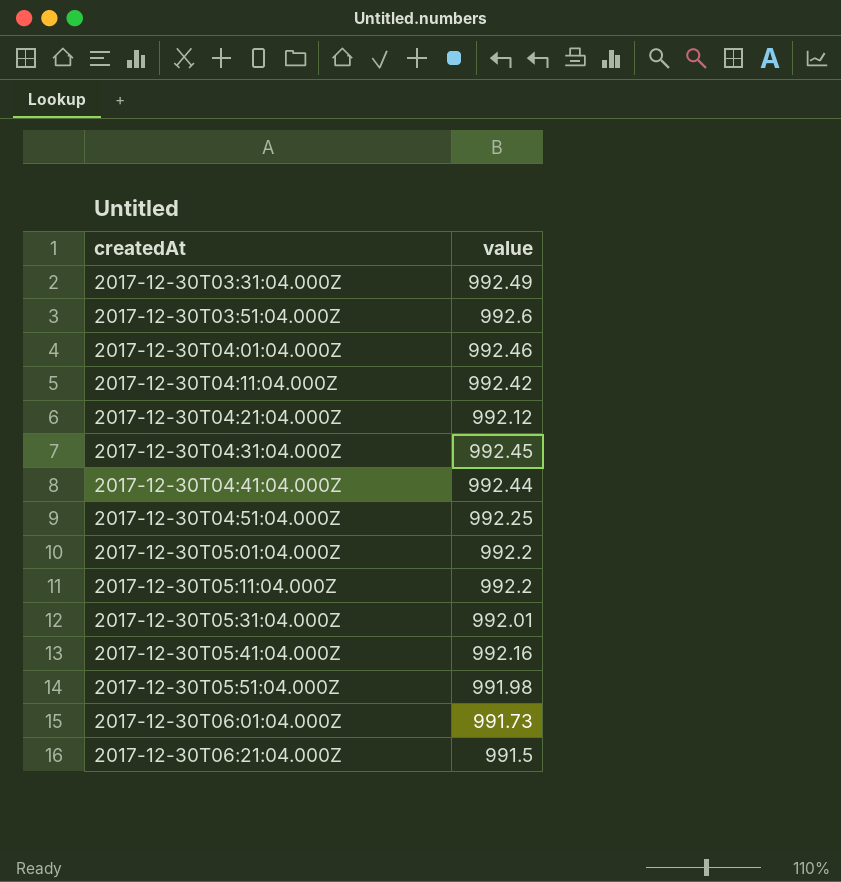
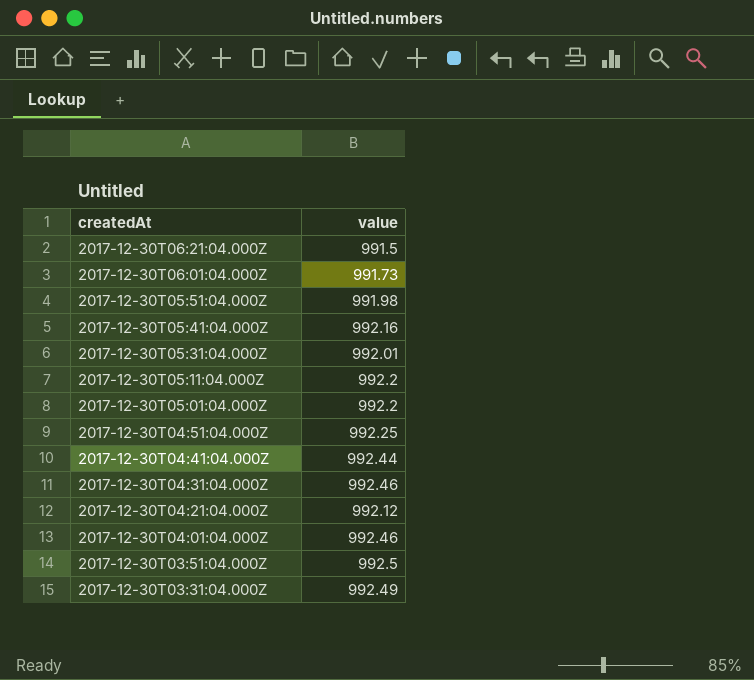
row order: createdAt ascending -> createdAt descending
row 2017-12-30T04:11:04.000Z: 992.42 -> none
2017-12-30T04:31:04.000Z | value: 992.45 -> 992.46
2017-12-30T03:51:04.000Z | value: 992.6 -> 992.5

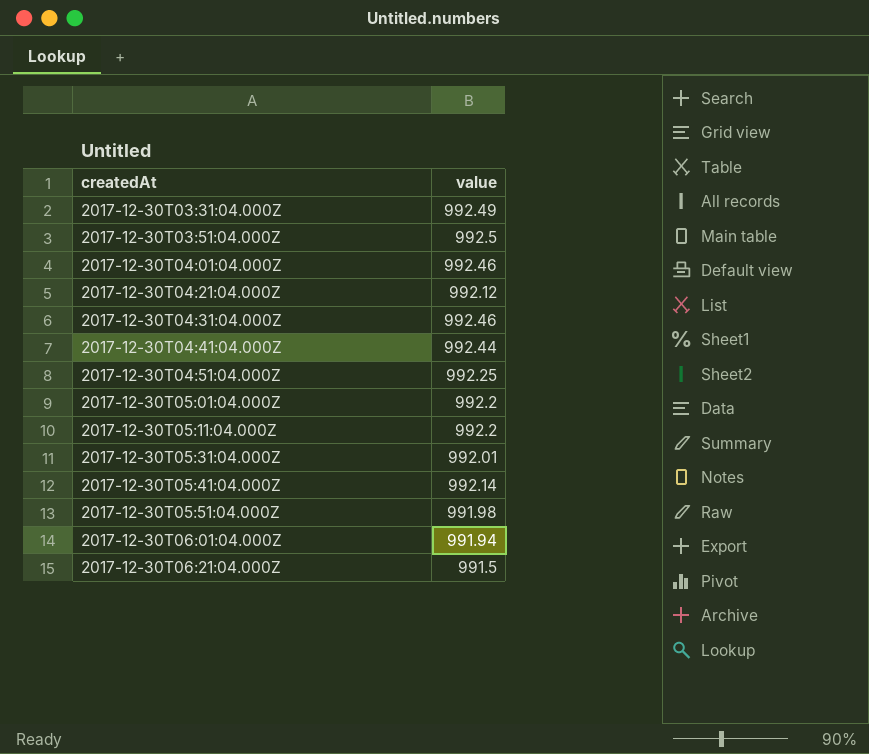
row order: createdAt descending -> createdAt ascending
2017-12-30T05:41:04.000Z | value: 992.16 -> 992.14
2017-12-30T06:01:04.000Z | value: 991.73 -> 991.94

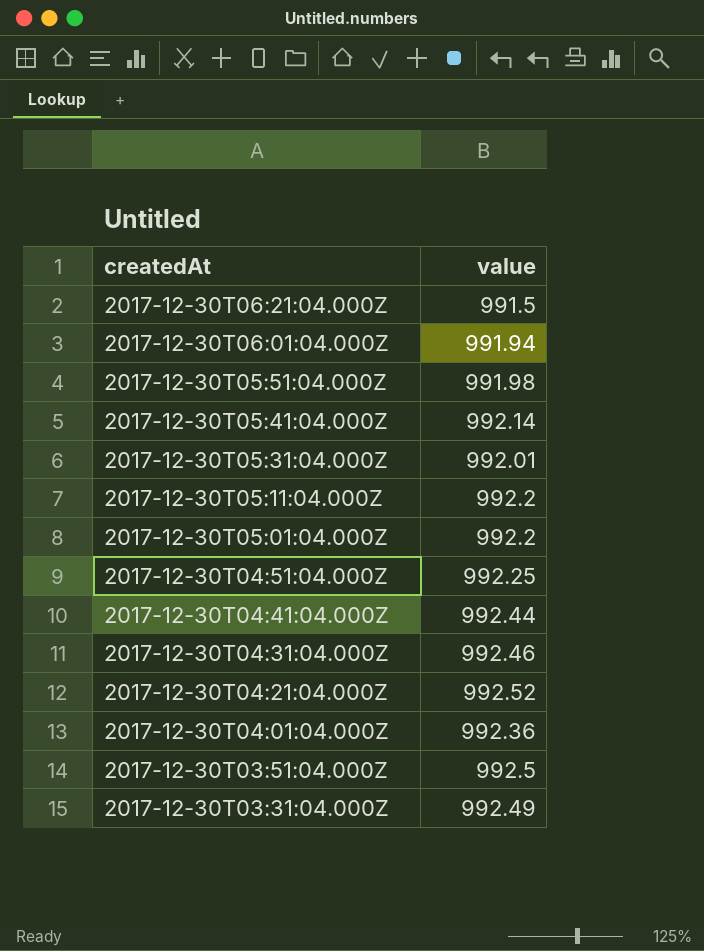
row order: createdAt ascending -> createdAt descending
2017-12-30T04:21:04.000Z | value: 992.12 -> 992.52
2017-12-30T04:01:04.000Z | value: 992.46 -> 992.36

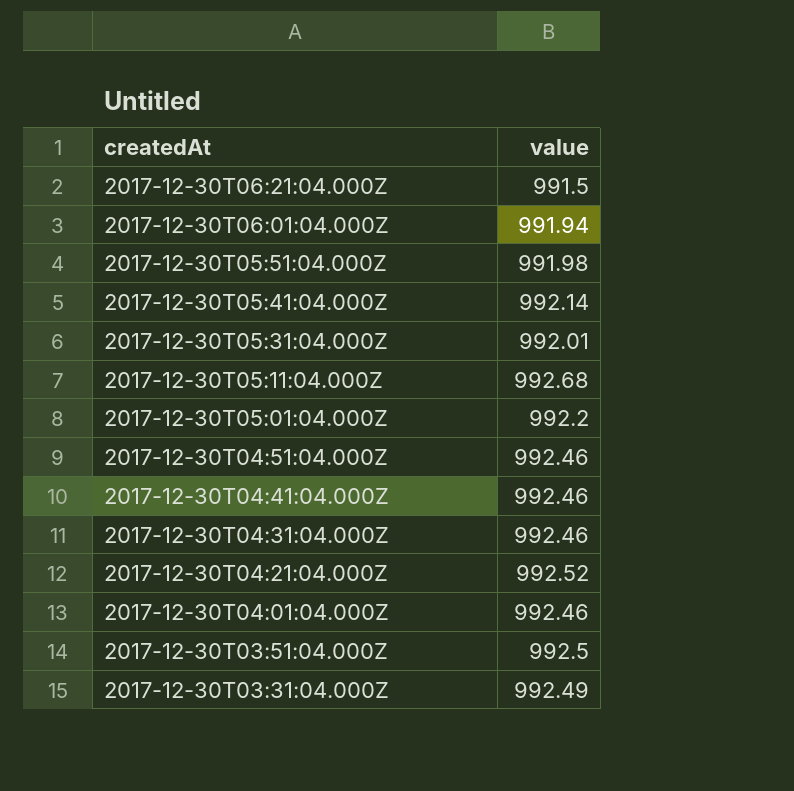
2017-12-30T05:11:04.000Z | value: 992.2 -> 992.68
2017-12-30T04:51:04.000Z | value: 992.25 -> 992.46
2017-12-30T04:41:04.000Z | value: 992.44 -> 992.46
2017-12-30T04:01:04.000Z | value: 992.36 -> 992.46

